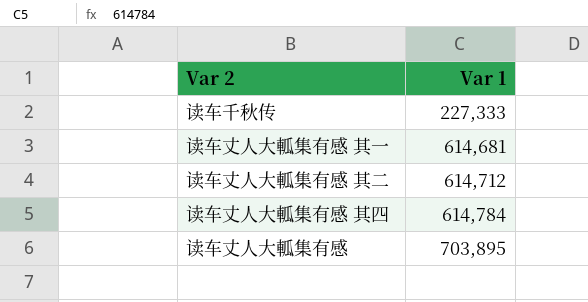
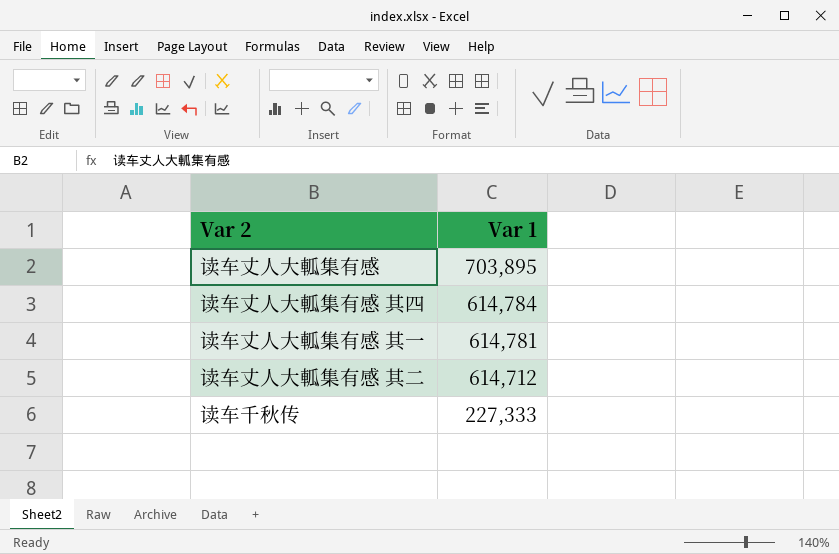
row order: Var 1 ascending -> Var 1 descending
读车丈人大軱集有感 其一 | Var 1: 614,681 -> 614,781

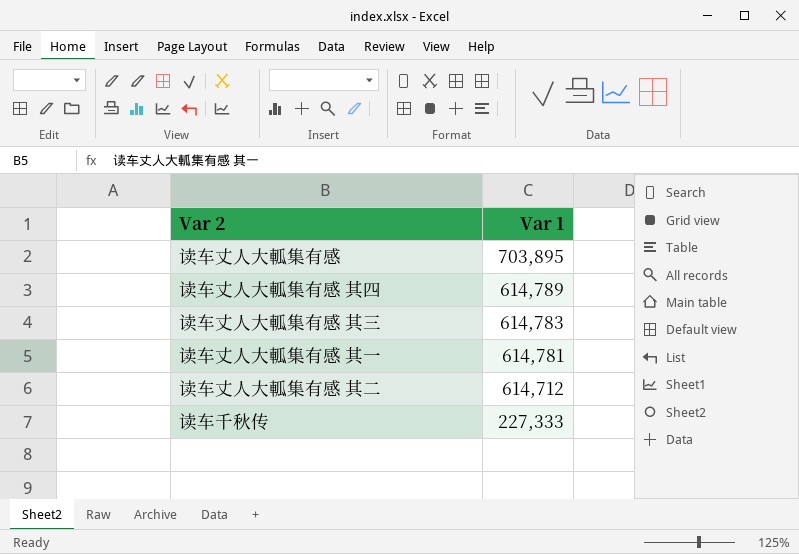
读车丈人大軱集有感 其四 | Var 1: 614,784 -> 614,789
row 读车丈人大軱集有感 其三: none -> 614,783

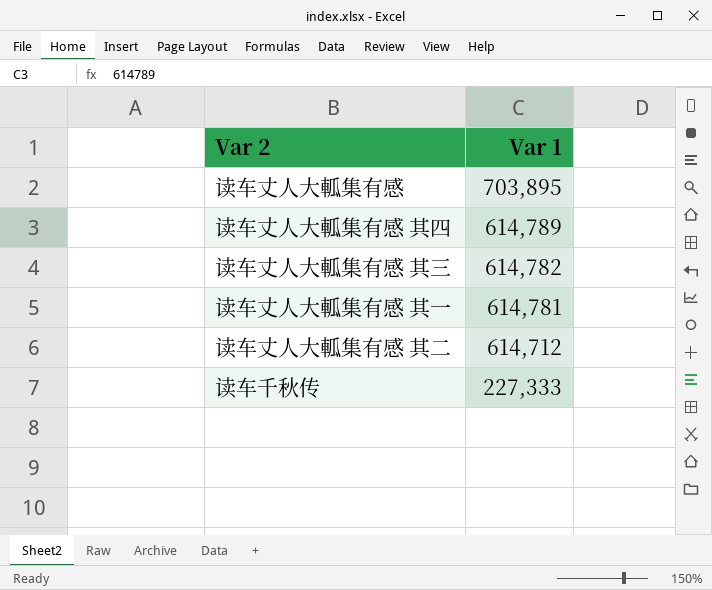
读车丈人大軱集有感 其三 | Var 1: 614,783 -> 614,782

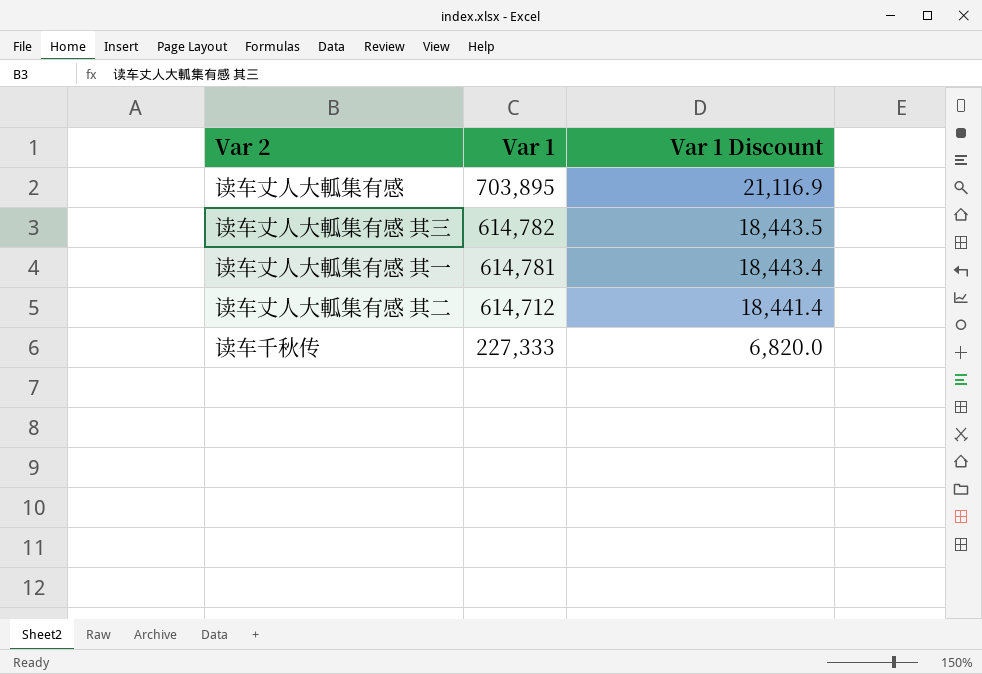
column Var 1 Discount | formula: none -> [Var 1] * 0.03
row 读车丈人大軱集有感 其四: 614,789 -> none

